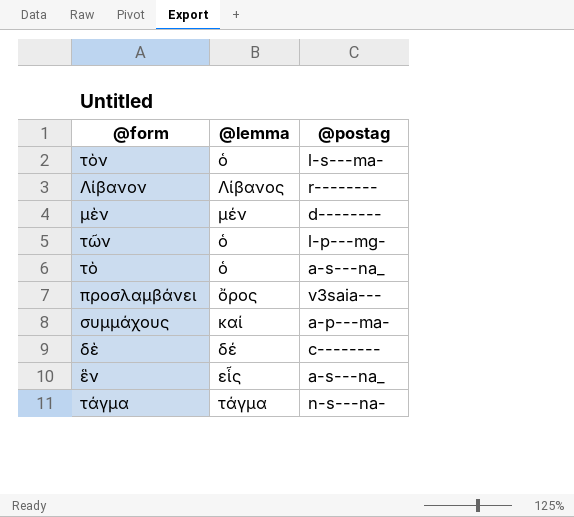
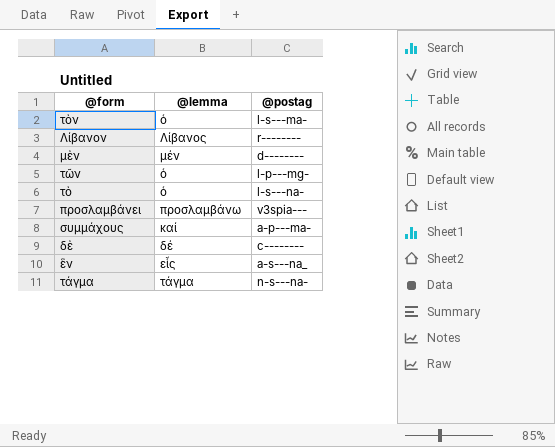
τὸ | @postag: a-s---na_ -> l-s---na-
προσλαμβάνει | @lemma: ὄρος -> προσλαμβάνω
προσλαμβάνει | @postag: v3saia--- -> v3spia---

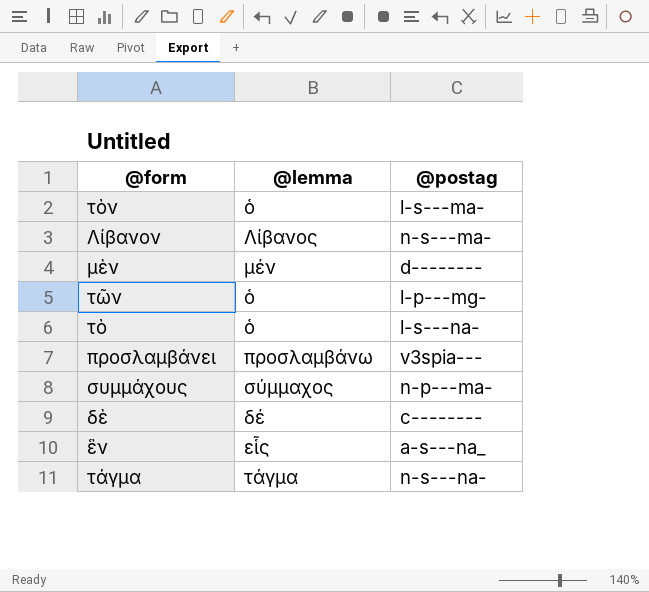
Λίβανον | @postag: r-------- -> n-s---ma-
συμμάχους | @lemma: καί -> σύμμαχος
συμμάχους | @postag: a-p---ma- -> n-p---ma-

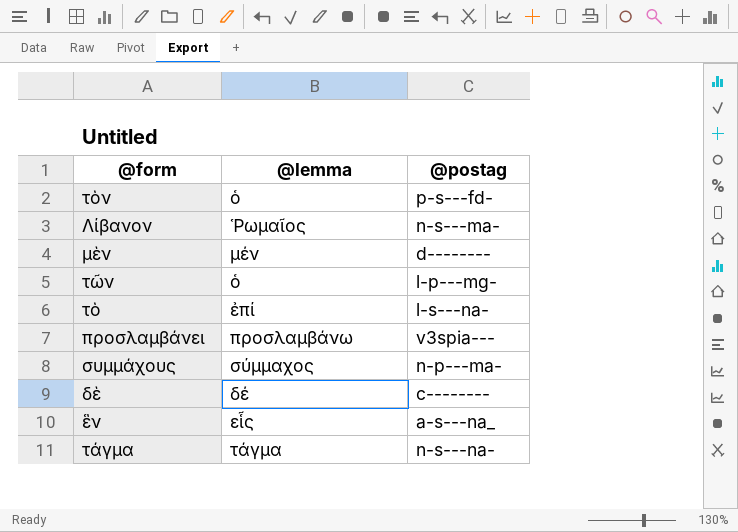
τὸν | @postag: l-s---ma- -> p-s---fd-
Λίβανον | @lemma: Λίβανος -> Ῥωμαῖος
τὸ | @lemma: ὁ -> ἐπί

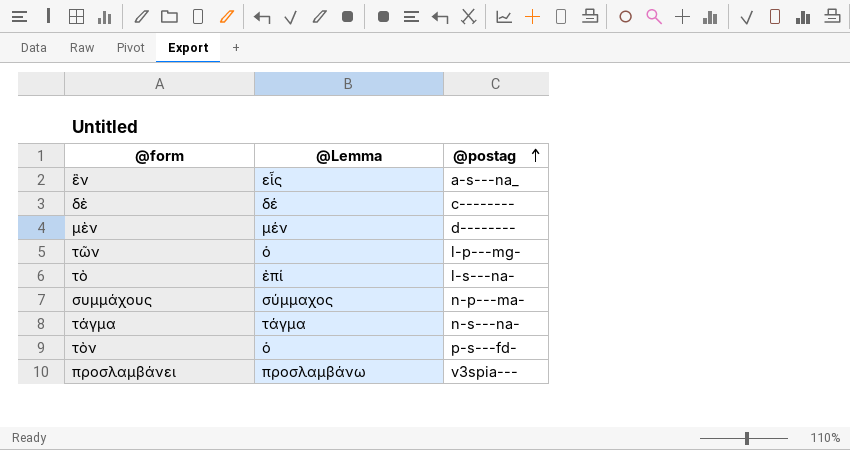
row order: none -> @postag ascending
column name: @lemma -> @Lemma
row Λίβανον: Ῥωμαῖος | n-s---ma- -> none

